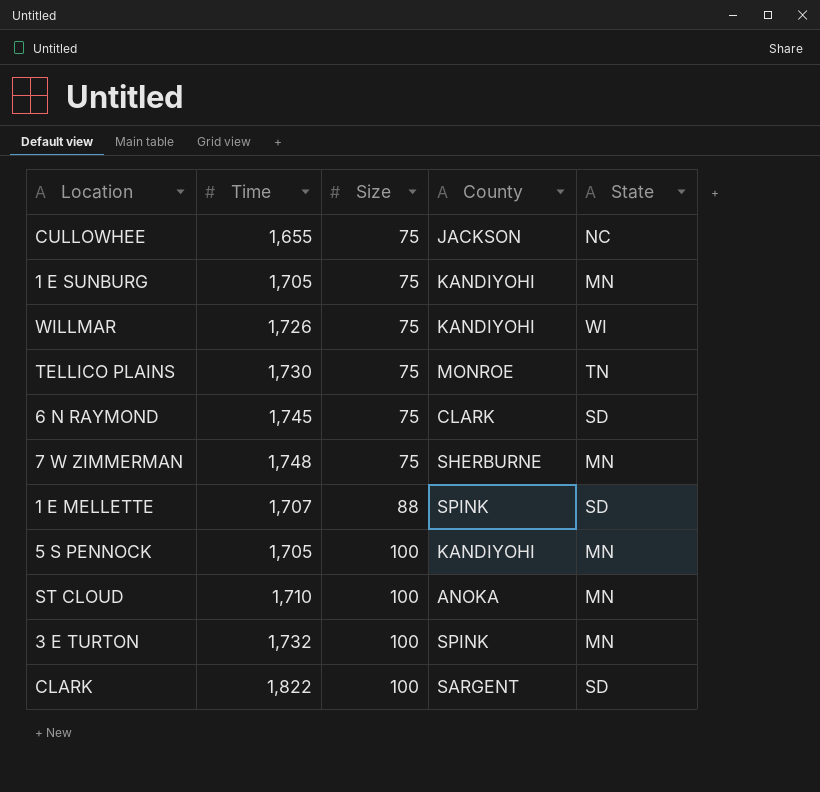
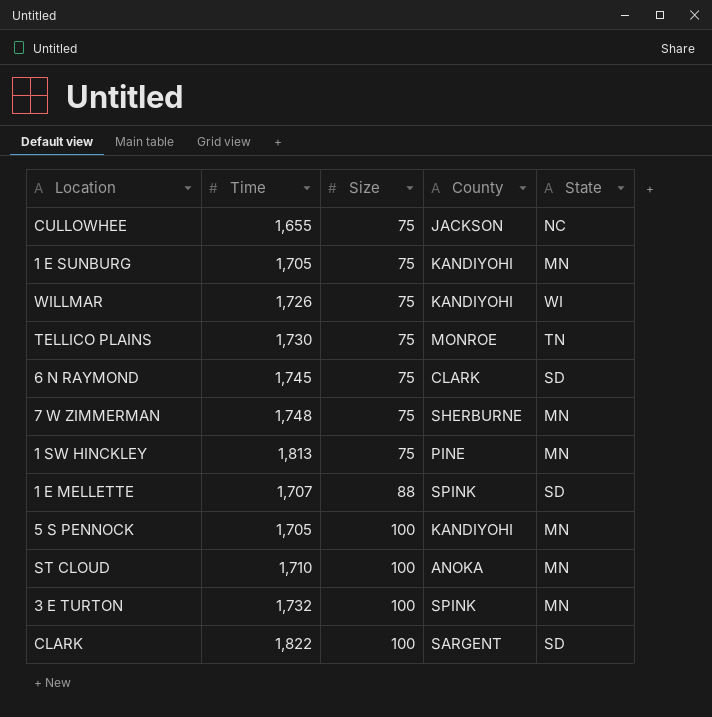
row 1 SW HINCKLEY: none -> 1,813 | 75 | PINE | MN

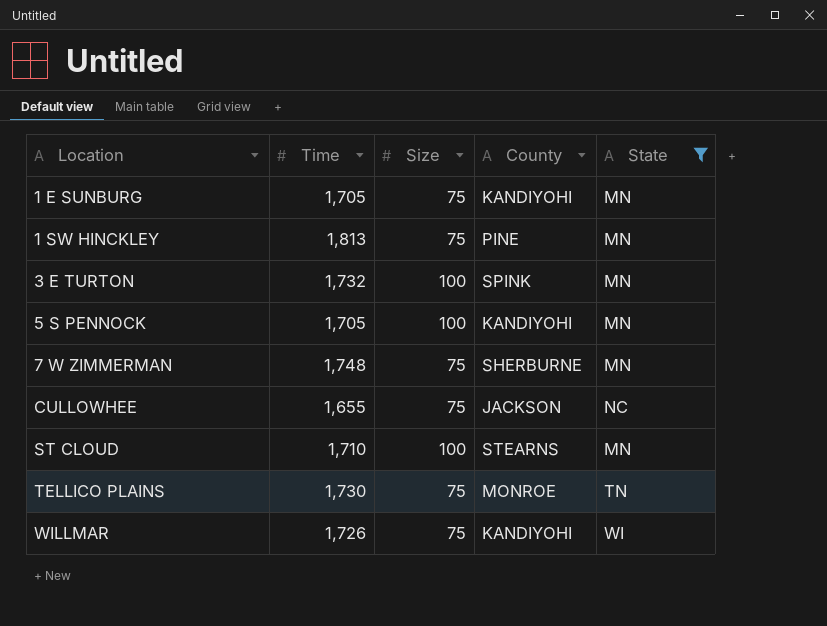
filter: none -> State != SD
row order: Size ascending -> Location ascending
ST CLOUD | County: ANOKA -> STEARNS

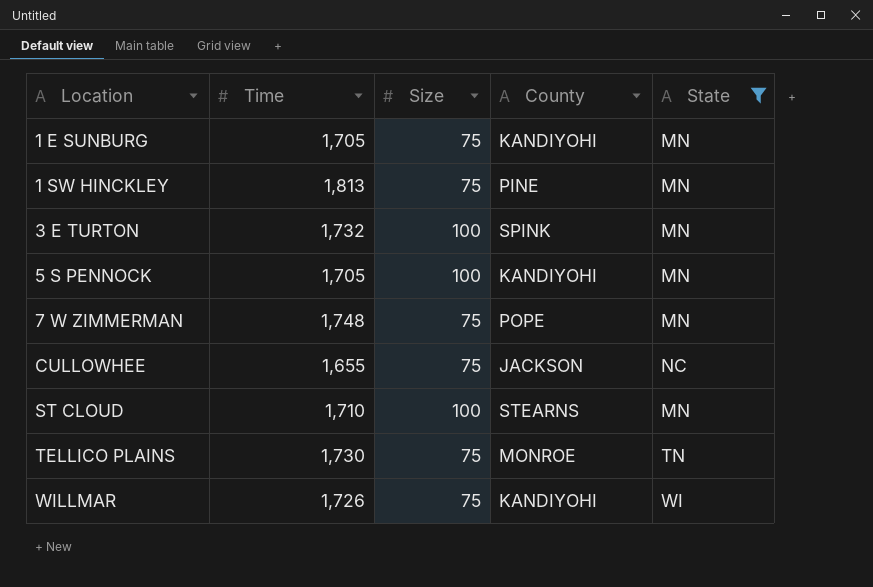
7 W ZIMMERMAN | County: SHERBURNE -> POPE

